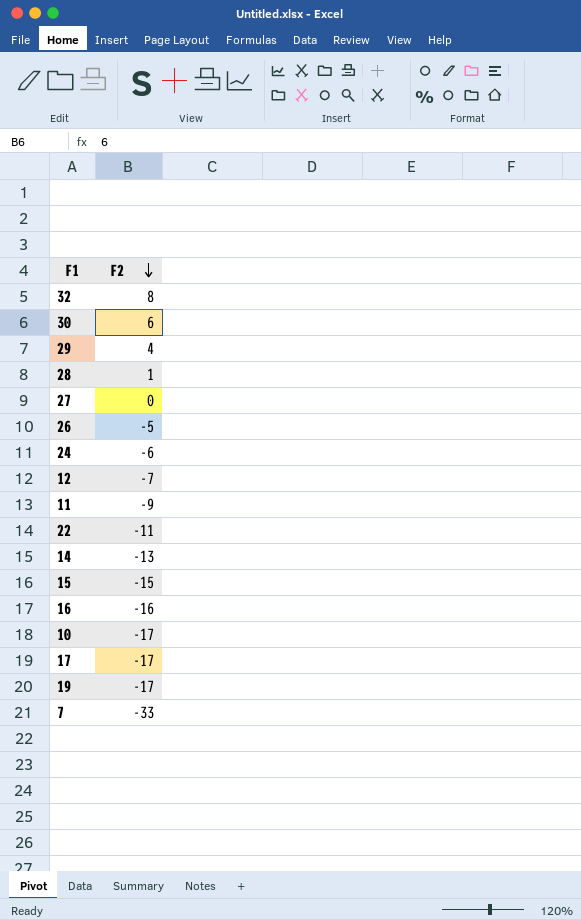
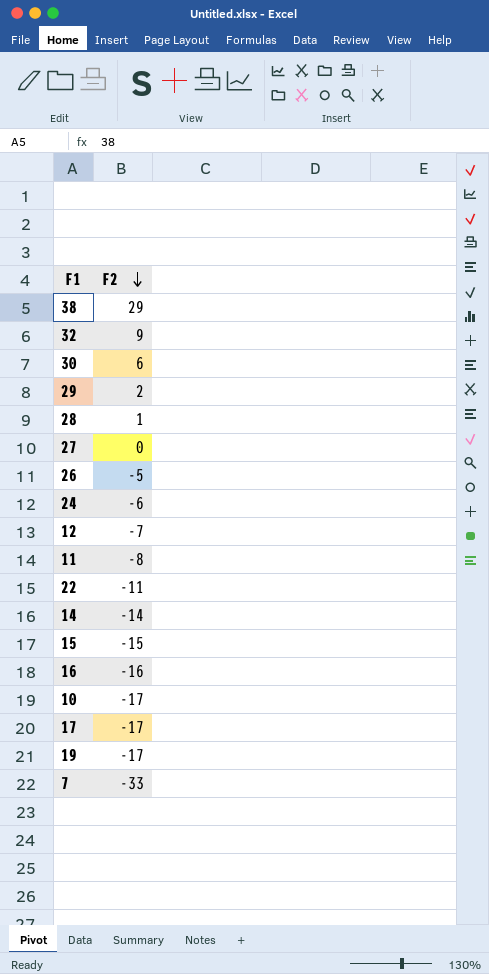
row 38: none -> 29
32 | F2: 8 -> 9
29 | F2: 4 -> 2
11 | F2: -9 -> -8
14 | F2: -13 -> -14

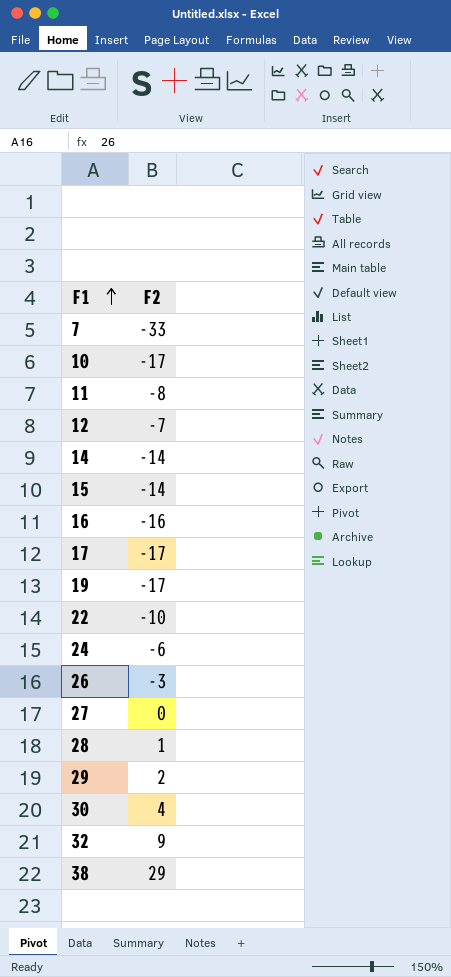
row order: F2 descending -> F1 ascending
15 | F2: -15 -> -14
22 | F2: -11 -> -10
26 | F2: -5 -> -3
30 | F2: 6 -> 4

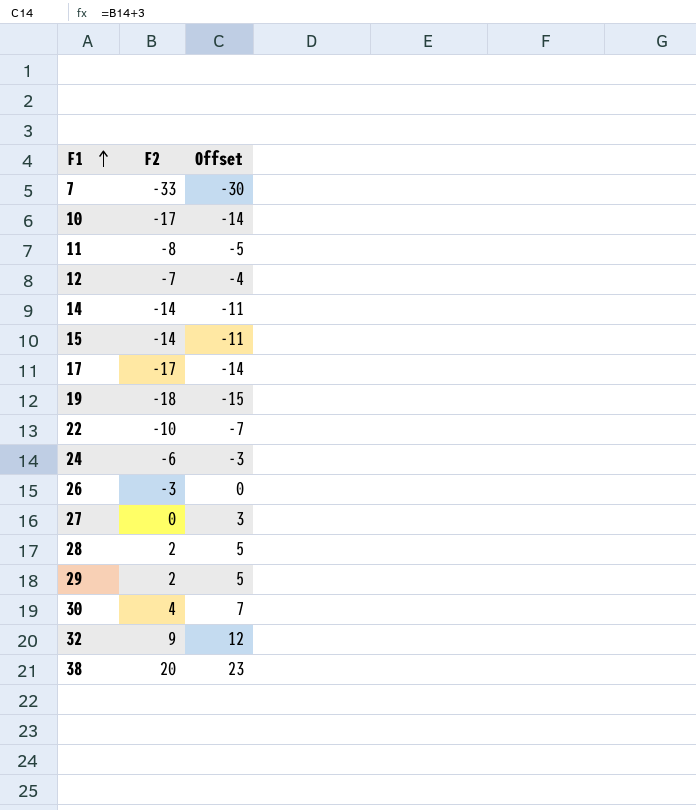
column Offset | formula: none -> [F2] + 3
row 16: -16 -> none
19 | F2: -17 -> -18
28 | F2: 1 -> 2
38 | F2: 29 -> 20

